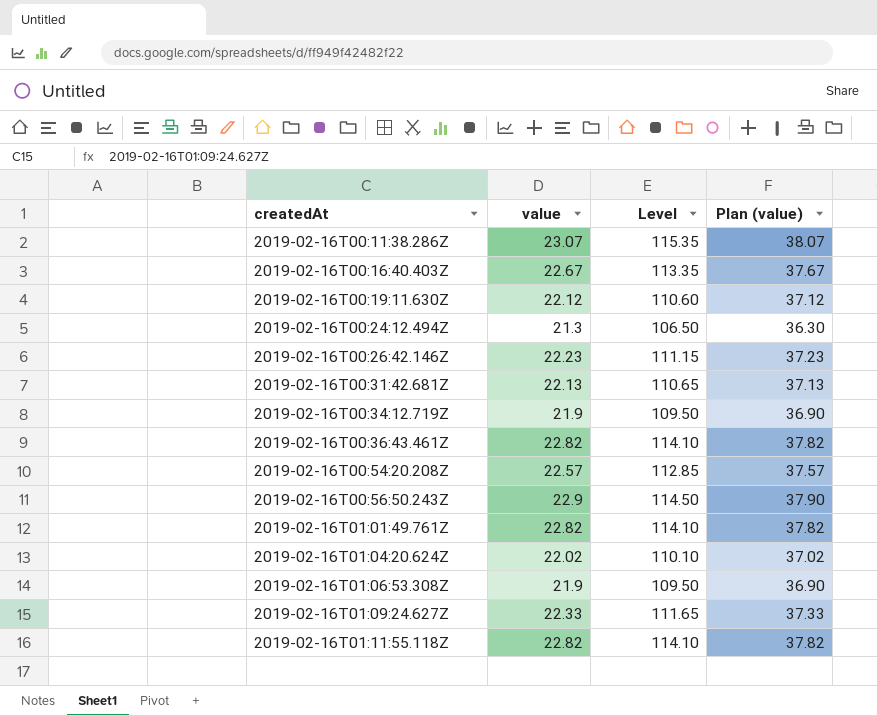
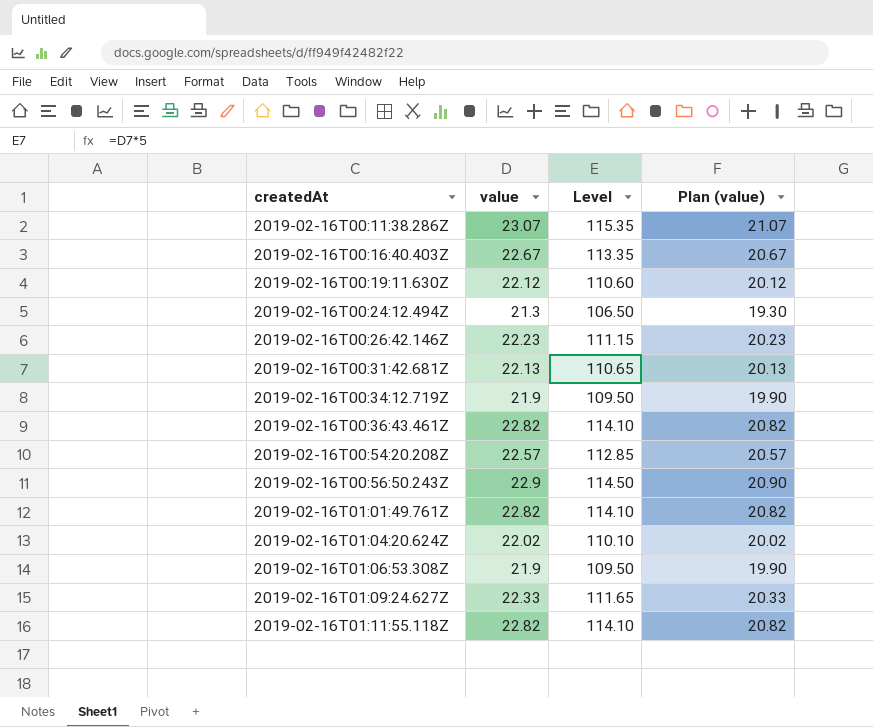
column Plan (value) | formula: [value] + 15 -> [value] - 2

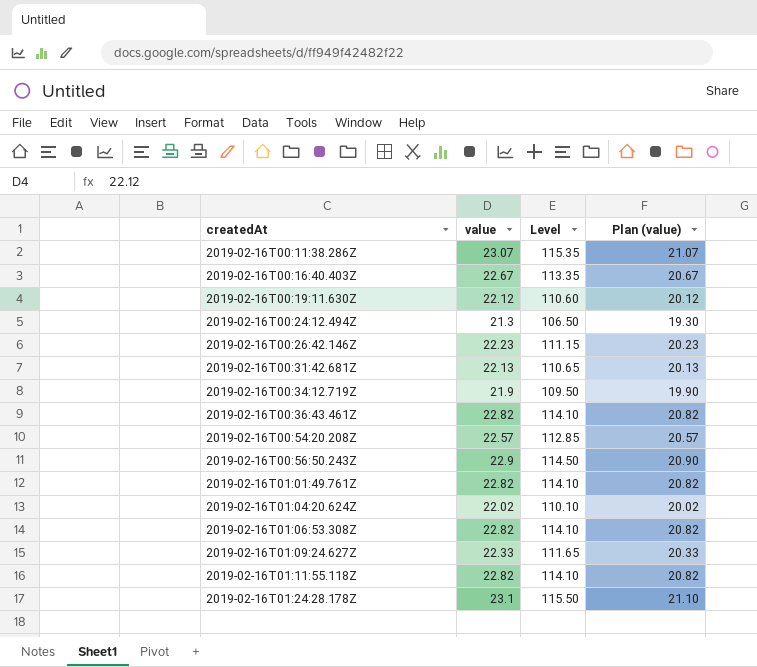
2019-02-16T01:06:53.308Z | value: 21.9 -> 22.82
2019-02-16T01:06:53.308Z | Level: 109.50 -> 114.10
2019-02-16T01:06:53.308Z | Plan (value): 19.90 -> 20.82
row 2019-02-16T01:24:28.178Z: none -> 23.1 | 115.50 | 21.10

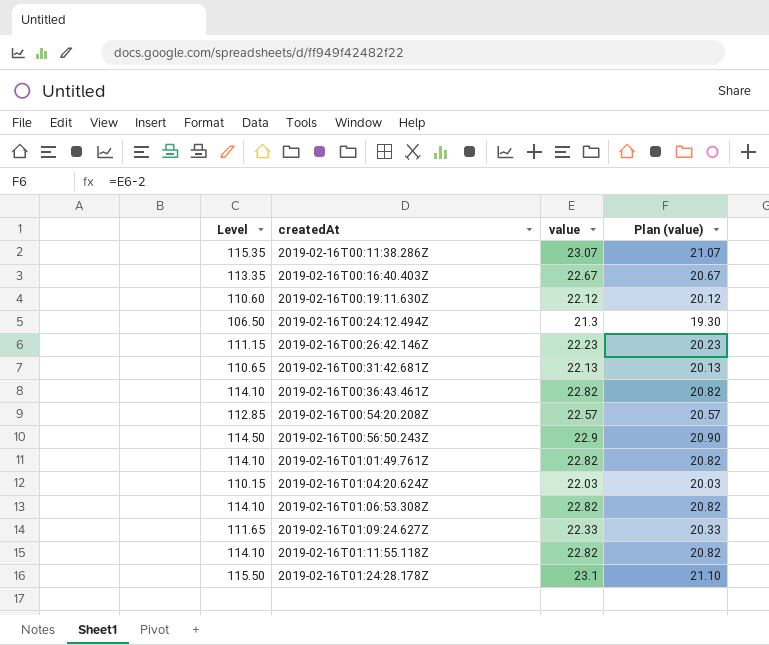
column Level | position: 3 -> 1
row 2019-02-16T00:34:12.719Z: 21.9 | 109.50 | 19.90 -> none
2019-02-16T01:04:20.624Z | Level: 110.10 -> 110.15
2019-02-16T01:04:20.624Z | value: 22.02 -> 22.03
2019-02-16T01:04:20.624Z | Plan (value): 20.02 -> 20.03

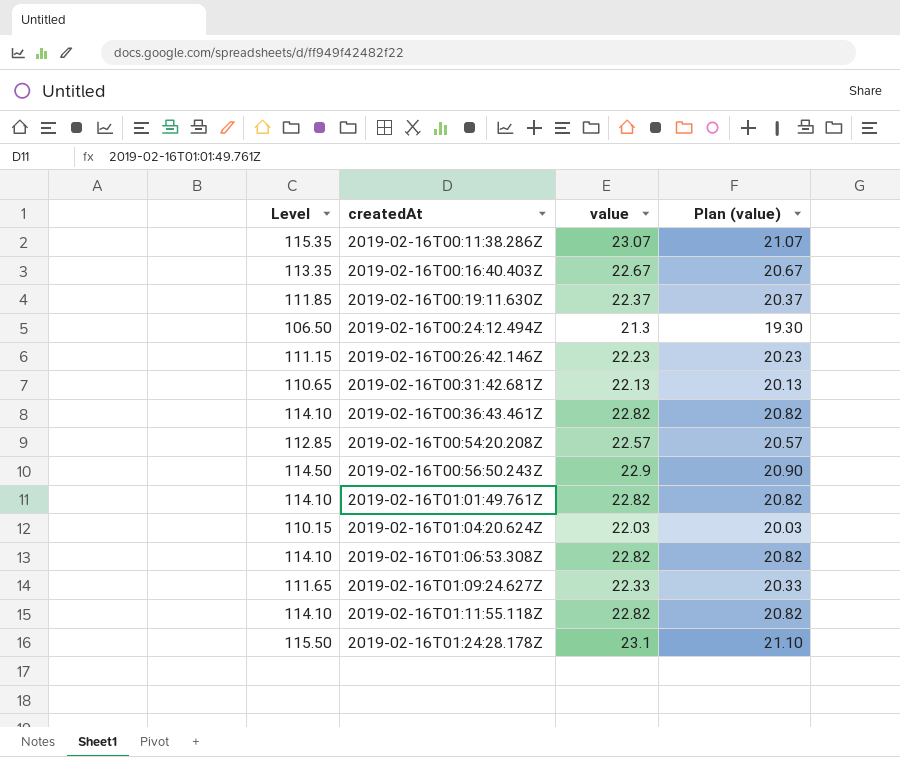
2019-02-16T00:19:11.630Z | Level: 110.60 -> 111.85
2019-02-16T00:19:11.630Z | value: 22.12 -> 22.37
2019-02-16T00:19:11.630Z | Plan (value): 20.12 -> 20.37

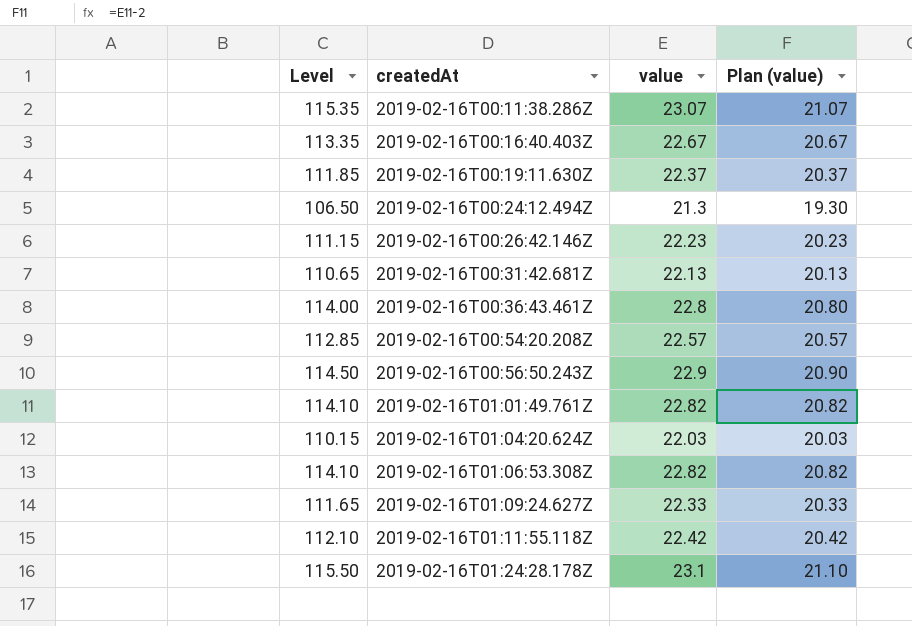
2019-02-16T00:36:43.461Z | Level: 114.10 -> 114.00
2019-02-16T00:36:43.461Z | value: 22.82 -> 22.8
2019-02-16T00:36:43.461Z | Plan (value): 20.82 -> 20.80
2019-02-16T01:11:55.118Z | Level: 114.10 -> 112.10
2019-02-16T01:11:55.118Z | value: 22.82 -> 22.42
2019-02-16T01:11:55.118Z | Plan (value): 20.82 -> 20.42

